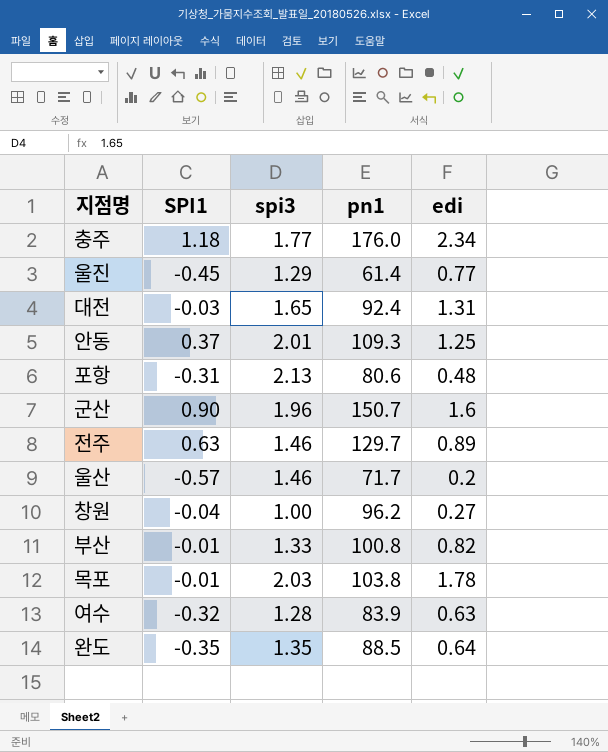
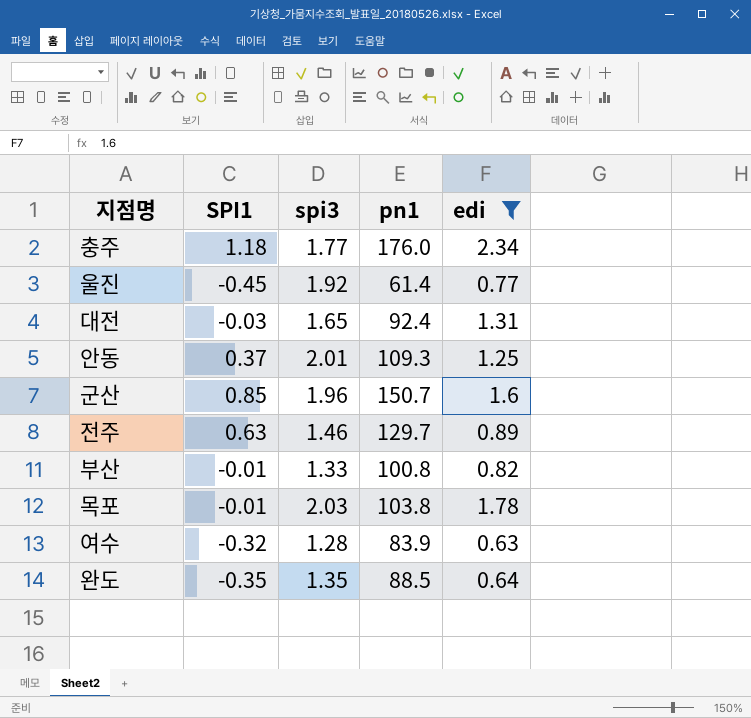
filter: none -> edi >= 0.63
울진 | spi3: 1.29 -> 1.92
군산 | SPI1: 0.90 -> 0.85

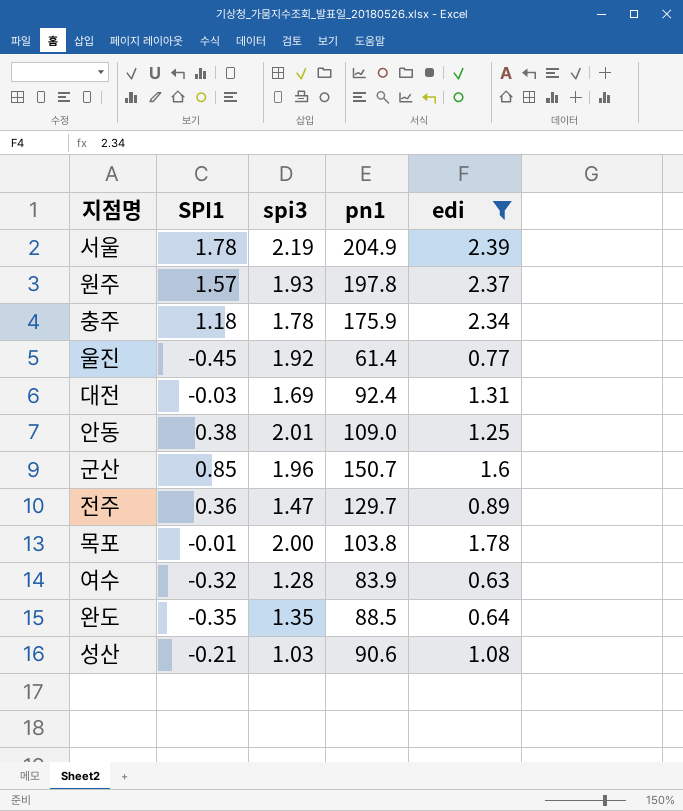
row 부산: -0.01 | 1.33 | 100.8 | 0.82 -> none
row 서울: none -> 1.78 | 2.19 | 204.9 | 2.39
row 원주: none -> 1.57 | 1.93 | 197.8 | 2.37
충주 | spi3: 1.77 -> 1.78
충주 | pn1: 176.0 -> 175.9
대전 | spi3: 1.65 -> 1.69
안동 | SPI1: 0.37 -> 0.38
안동 | pn1: 109.3 -> 109.0
전주 | SPI1: 0.63 -> 0.36
전주 | spi3: 1.46 -> 1.47
목포 | spi3: 2.03 -> 2.00
row 성산: none -> -0.21 | 1.03 | 90.6 | 1.08

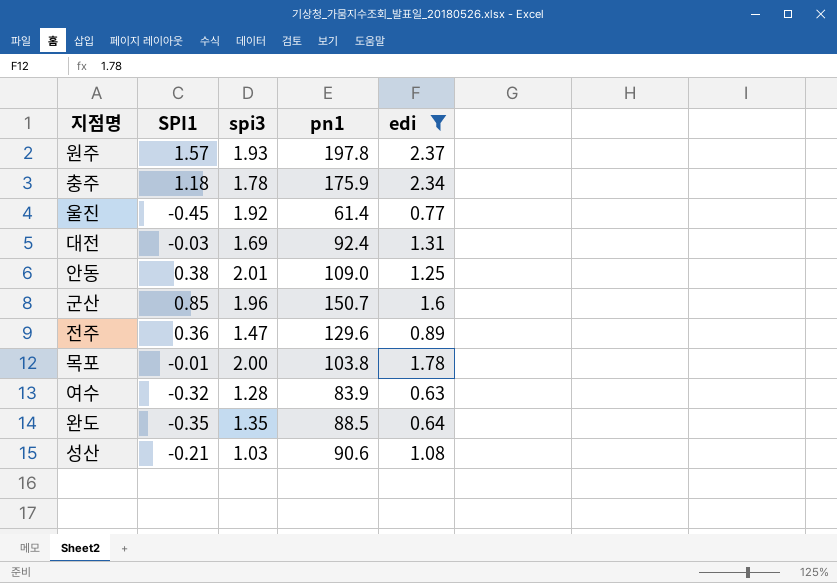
row 서울: 1.78 | 2.19 | 204.9 | 2.39 -> none
전주 | pn1: 129.7 -> 129.6

